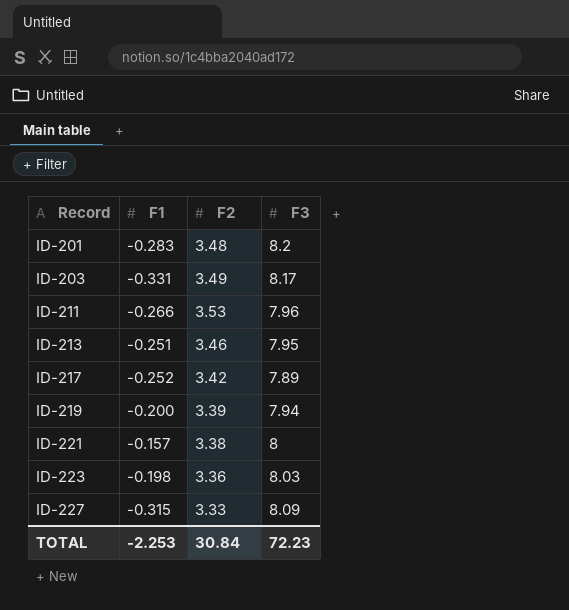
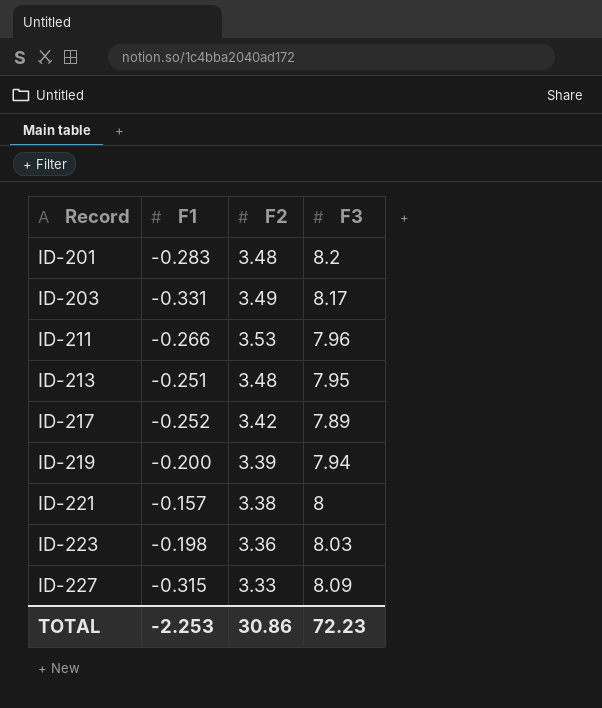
ID-213 | F2: 3.46 -> 3.48
TOTAL | F2: 30.84 -> 30.86

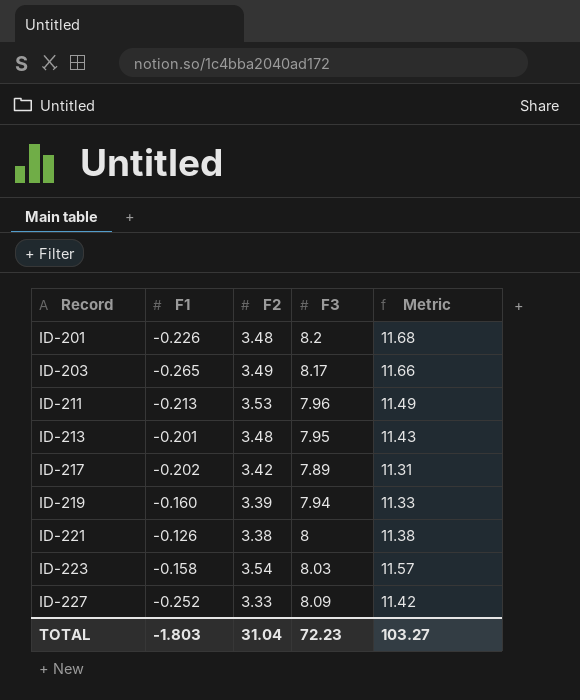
column Metric | formula: none -> [F2] + [F3]
ID-201 | F1: -0.283 -> -0.226
ID-203 | F1: -0.331 -> -0.265
ID-211 | F1: -0.266 -> -0.213
ID-213 | F1: -0.251 -> -0.201
ID-217 | F1: -0.252 -> -0.202
ID-219 | F1: -0.200 -> -0.160
ID-221 | F1: -0.157 -> -0.126
ID-223 | F1: -0.198 -> -0.158
ID-223 | F2: 3.36 -> 3.54
ID-227 | F1: -0.315 -> -0.252
TOTAL | F1: -2.253 -> -1.803
TOTAL | F2: 30.86 -> 31.04

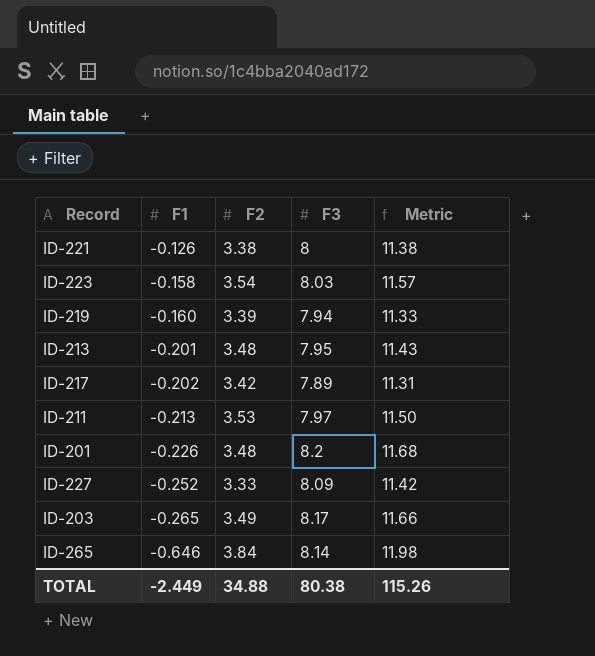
row order: Record ascending -> F1 descending
ID-211 | F3: 7.96 -> 7.97
ID-211 | Metric: 11.49 -> 11.50
row ID-265: none -> -0.646 | 3.84 | 8.14 | 11.98
TOTAL | F1: -1.803 -> -2.449
TOTAL | F2: 31.04 -> 34.88
TOTAL | F3: 72.23 -> 80.38
TOTAL | Metric: 103.27 -> 115.26

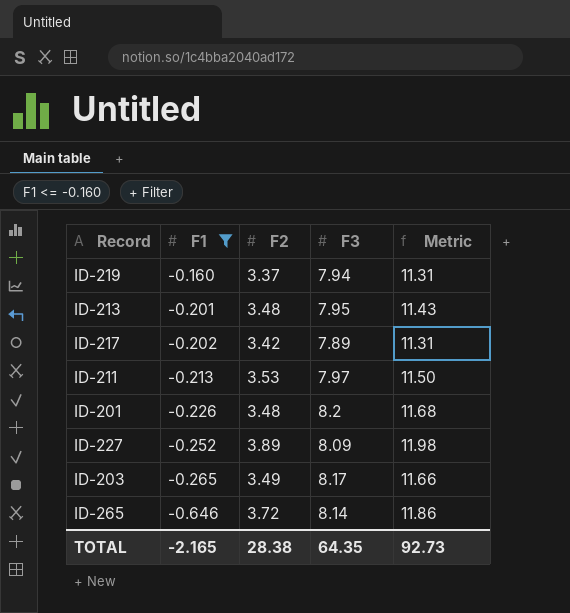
filter: none -> F1 <= -0.160
ID-219 | F2: 3.39 -> 3.37
ID-219 | Metric: 11.33 -> 11.31
ID-227 | F2: 3.33 -> 3.89
ID-227 | Metric: 11.42 -> 11.98
ID-265 | F2: 3.84 -> 3.72
ID-265 | Metric: 11.98 -> 11.86
TOTAL | F1: -2.449 -> -2.165
TOTAL | F2: 34.88 -> 28.38
TOTAL | F3: 80.38 -> 64.35
TOTAL | Metric: 115.26 -> 92.73

